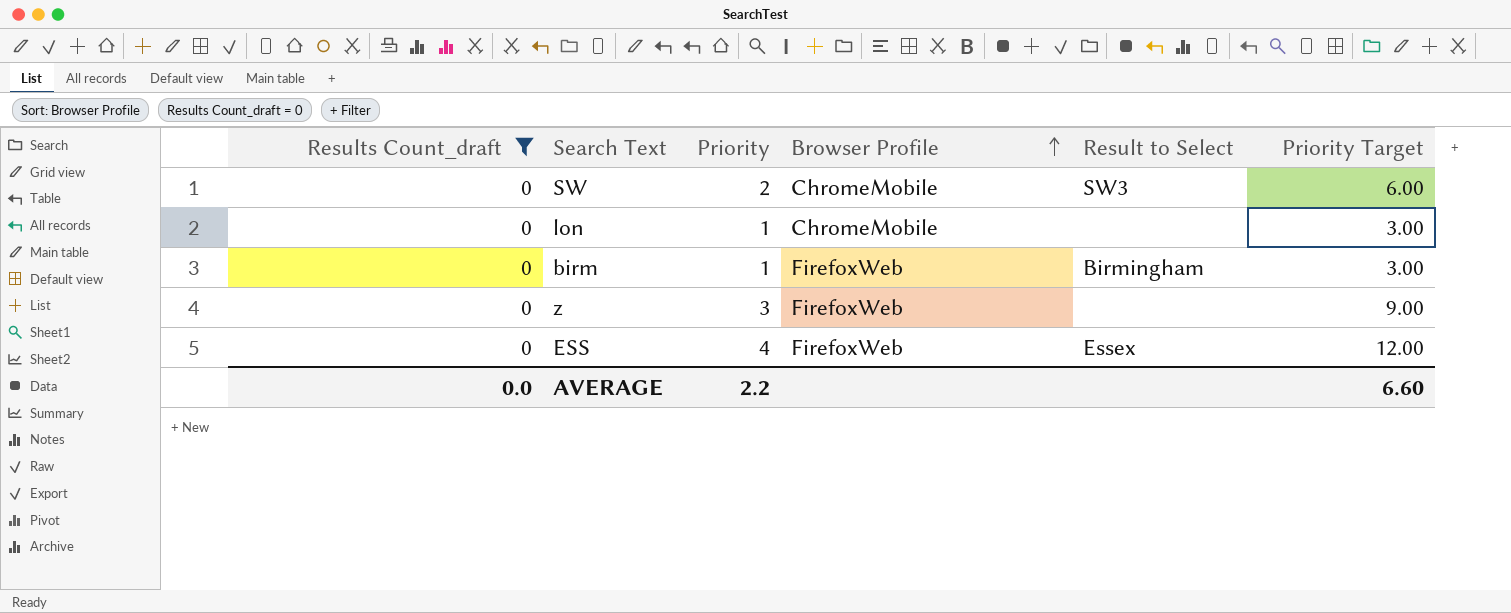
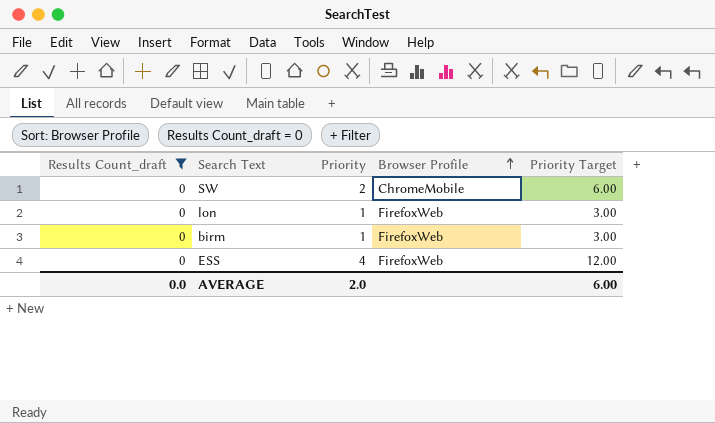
column Result to Select | position: 5 -> none
row z: 0 | 3 | FirefoxWeb | none | 9.00 -> none
lon | Browser Profile: ChromeMobile -> FirefoxWeb
AVERAGE | Priority: 2.2 -> 2.0
AVERAGE | Priority Target: 6.60 -> 6.00

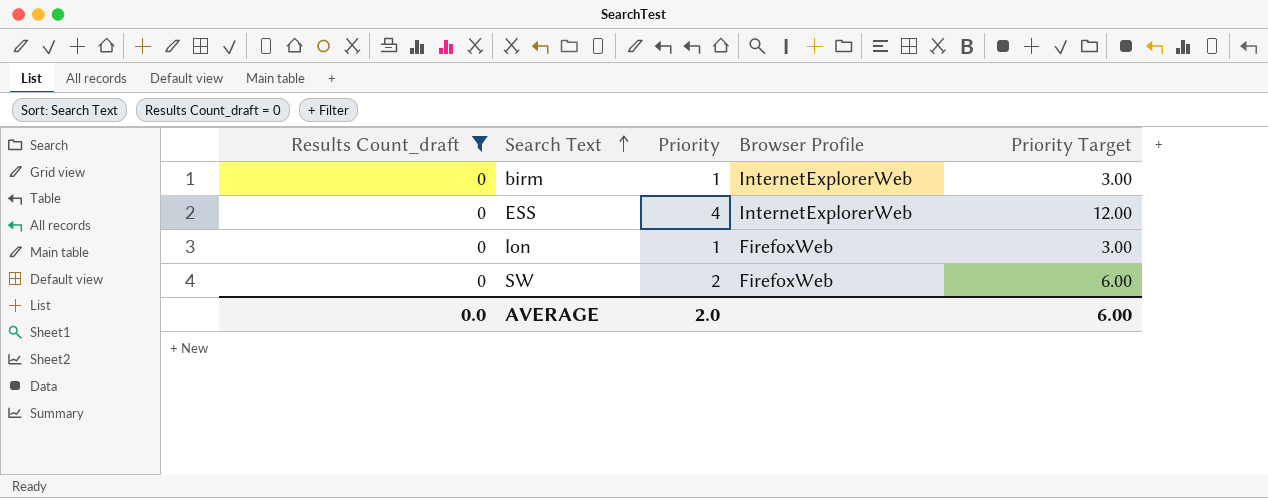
row order: Browser Profile ascending -> Search Text ascending
birm | Browser Profile: FirefoxWeb -> InternetExplorerWeb
ESS | Browser Profile: FirefoxWeb -> InternetExplorerWeb
SW | Browser Profile: ChromeMobile -> FirefoxWeb

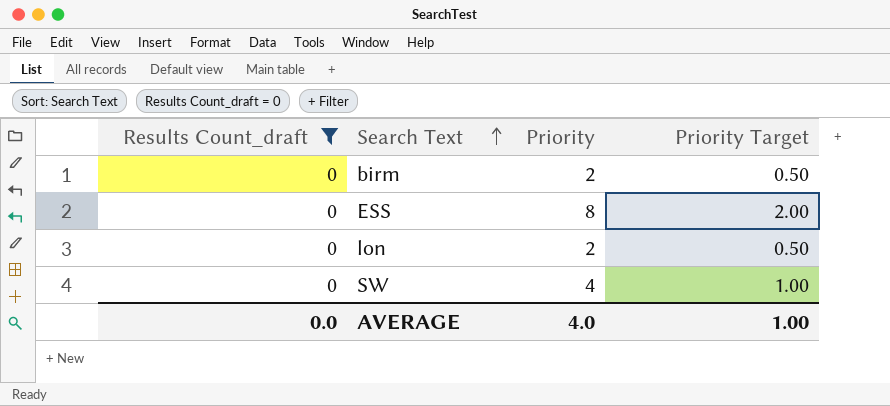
column Browser Profile | position: 4 -> none
column Priority Target | formula: [Priority] * 3 -> [Priority] * 0.25
birm | Priority: 1 -> 2
ESS | Priority: 4 -> 8
lon | Priority: 1 -> 2
SW | Priority: 2 -> 4
AVERAGE | Priority: 2.0 -> 4.0
AVERAGE | Priority Target: 6.00 -> 1.00

